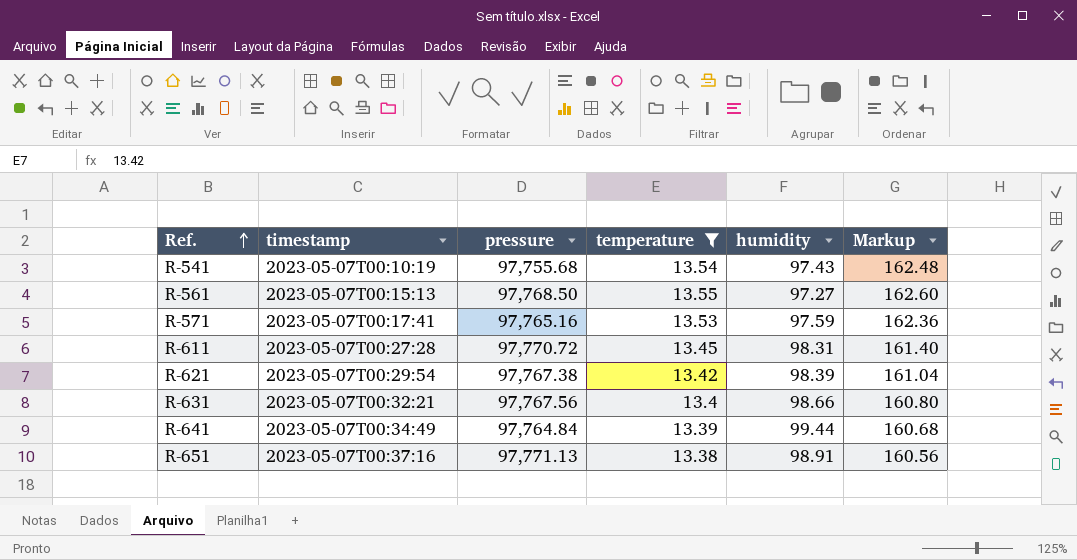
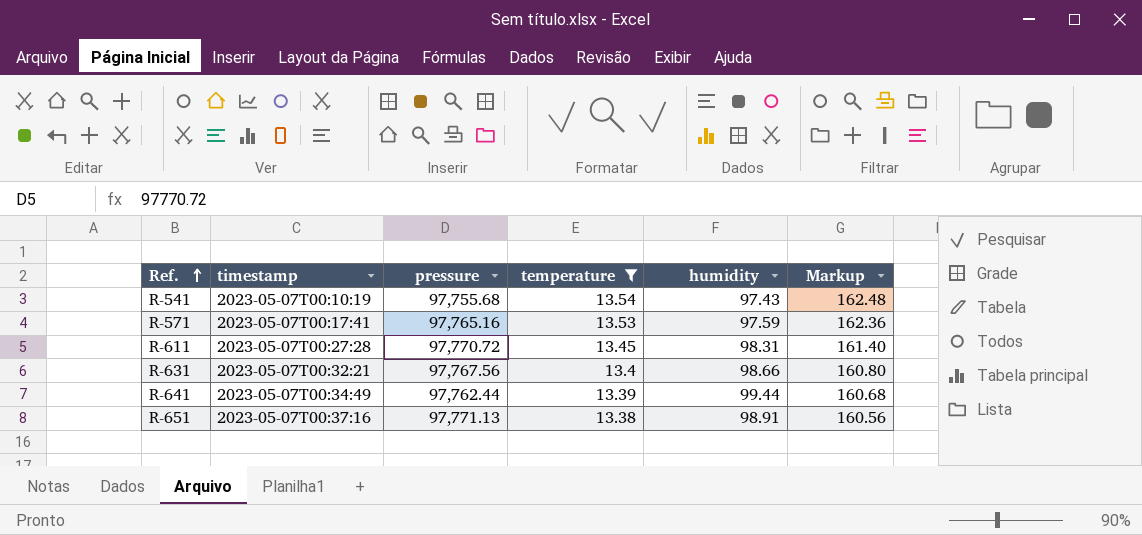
row R-561: 2023-05-07T00:15:13 | 97,768.50 | 13.55 | 97.27 | 162.60 -> none
row R-621: 2023-05-07T00:29:54 | 97,767.38 | 13.42 | 98.39 | 161.04 -> none
R-641 | pressure: 97,764.84 -> 97,762.44

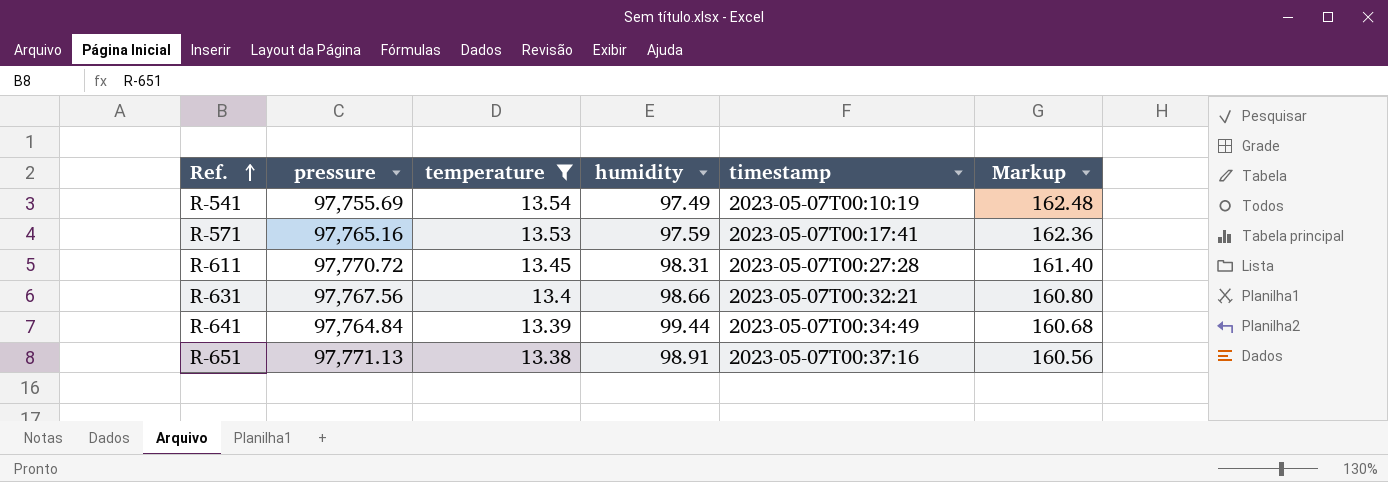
column timestamp | position: 2 -> 5
R-541 | pressure: 97,755.68 -> 97,755.69
R-541 | humidity: 97.43 -> 97.49
R-641 | pressure: 97,762.44 -> 97,764.84

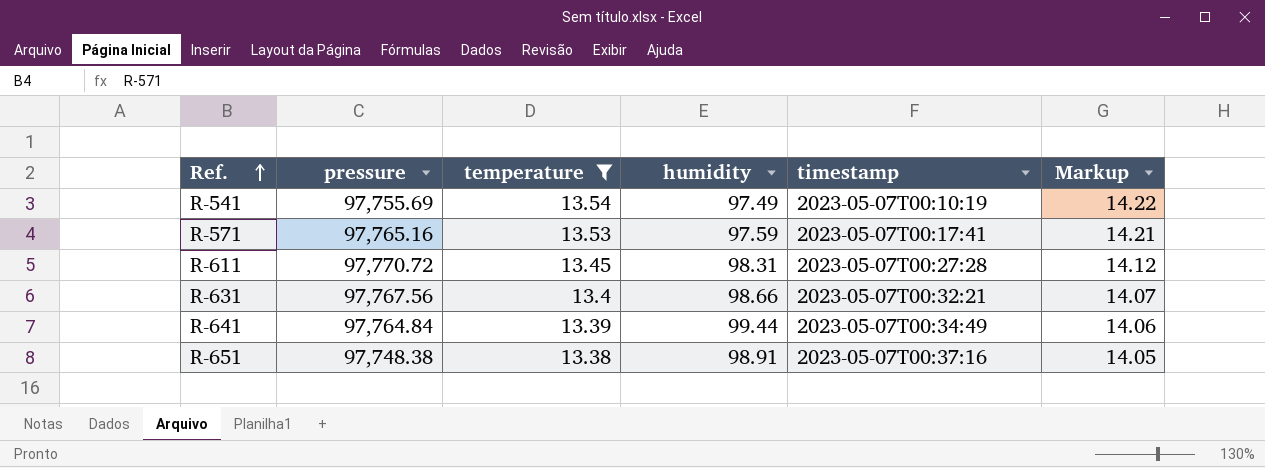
column Markup | formula: [temperature] * 12 -> [temperature] * 1.05
R-651 | pressure: 97,771.13 -> 97,748.38

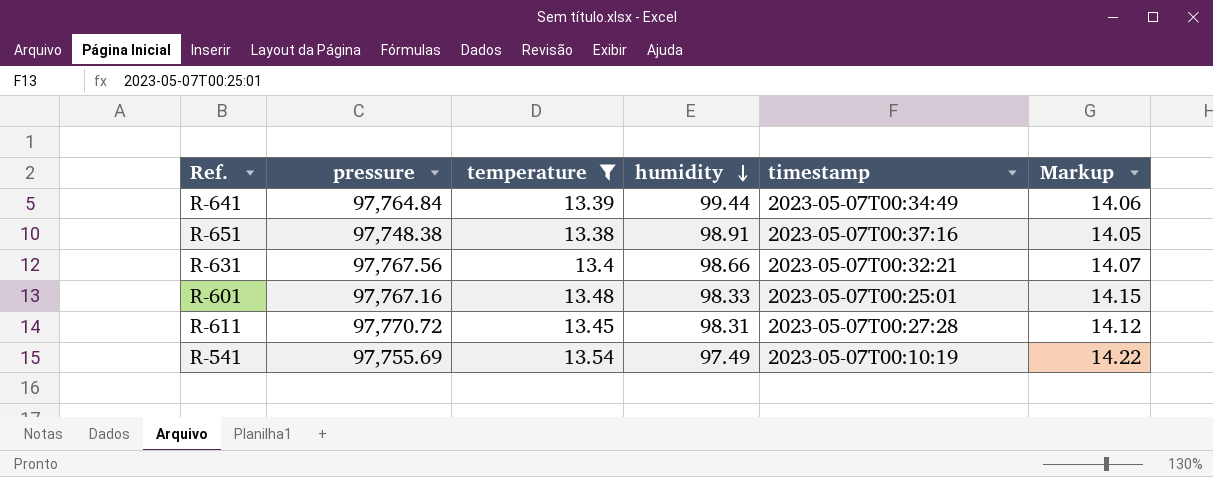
row order: Ref. ascending -> humidity descending
row R-571: 97,765.16 | 13.53 | 97.59 | 2023-05-07T00:17:41 | 14.21 -> none
row R-601: none -> 97,767.16 | 13.48 | 98.33 | 2023-05-07T00:25:01 | 14.15

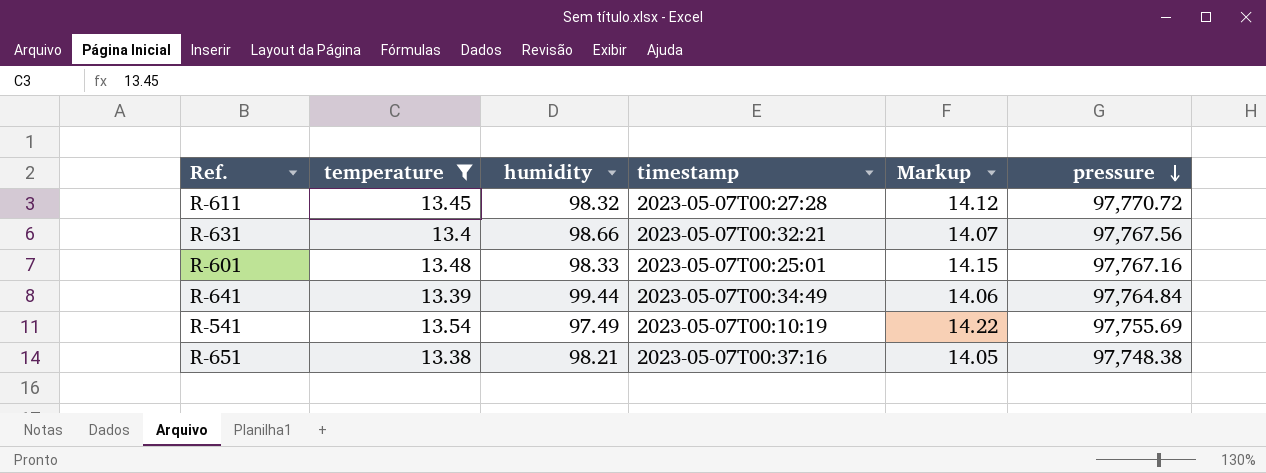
row order: humidity descending -> pressure descending
column pressure | position: 2 -> 6
R-611 | humidity: 98.31 -> 98.32
R-651 | humidity: 98.91 -> 98.21

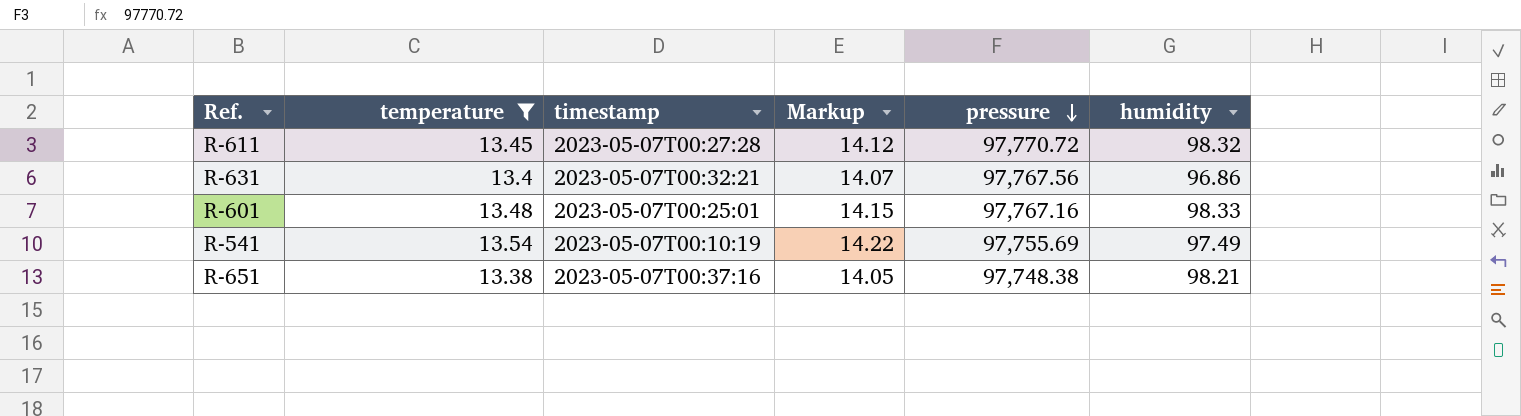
column humidity | position: 3 -> 6
row R-641: 13.39 | 99.44 | 2023-05-07T00:34:49 | 14.06 | 97,764.84 -> none
R-631 | humidity: 98.66 -> 96.86

